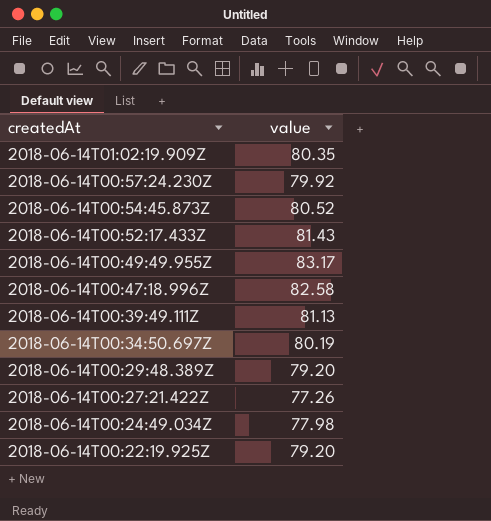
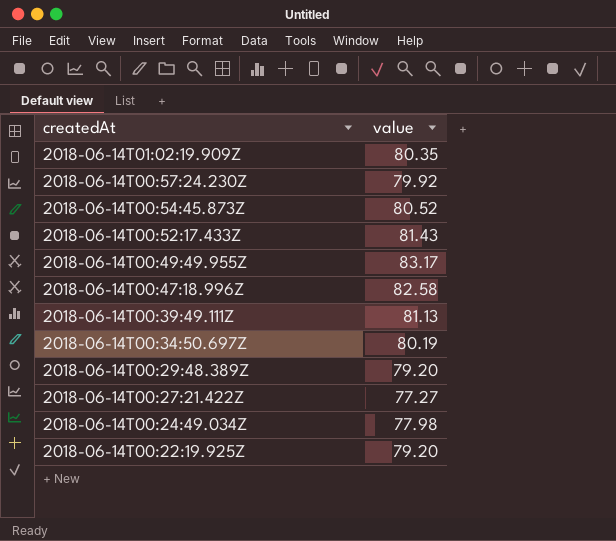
2018-06-14T00:27:21.422Z | value: 77.26 -> 77.27

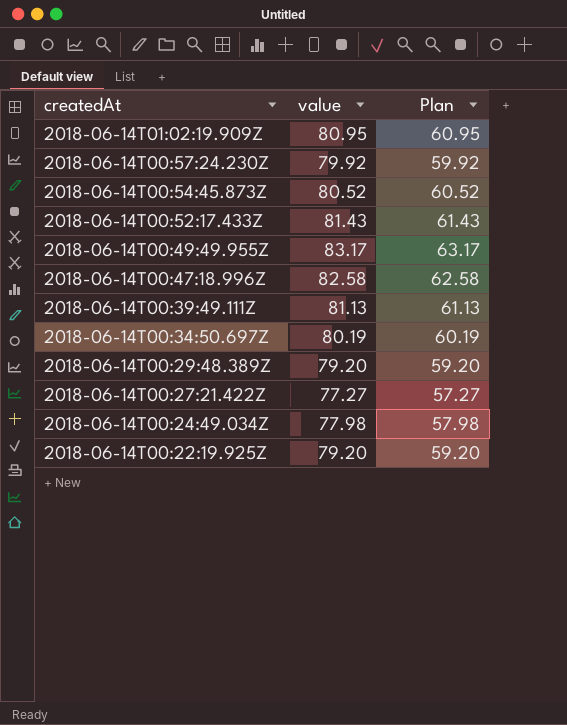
column Plan | formula: none -> [value] - 20
2018-06-14T01:02:19.909Z | value: 80.35 -> 80.95

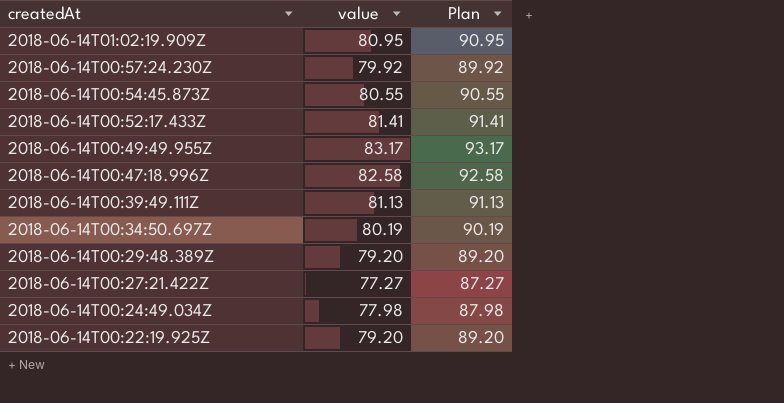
column Plan | formula: [value] - 20 -> [value] + 10
2018-06-14T00:54:45.873Z | value: 80.52 -> 80.55
2018-06-14T00:52:17.433Z | value: 81.43 -> 81.41

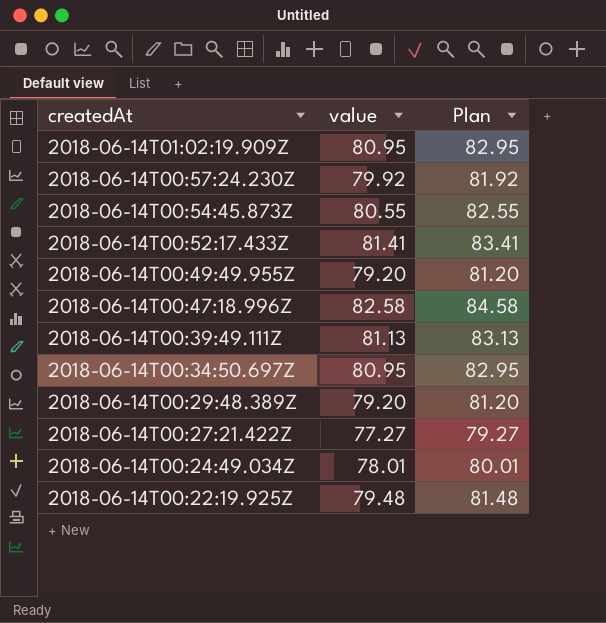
column Plan | formula: [value] + 10 -> [value] + 2
2018-06-14T00:49:49.955Z | value: 83.17 -> 79.20
2018-06-14T00:34:50.697Z | value: 80.19 -> 80.95
2018-06-14T00:24:49.034Z | value: 77.98 -> 78.01
2018-06-14T00:22:19.925Z | value: 79.20 -> 79.48

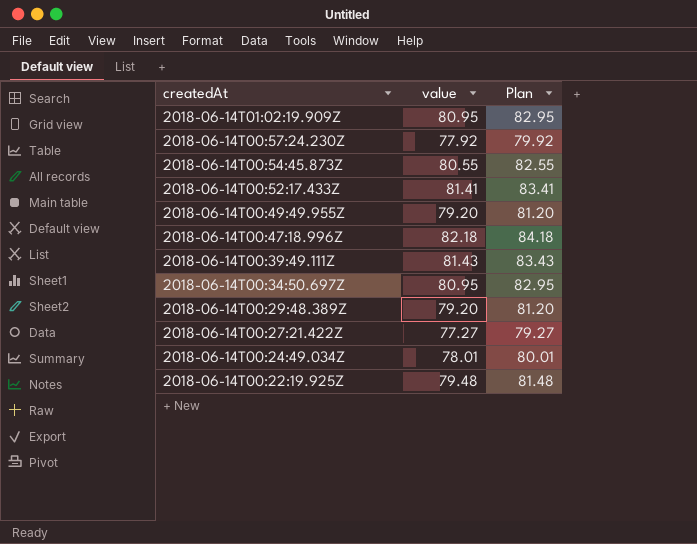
2018-06-14T00:57:24.230Z | value: 79.92 -> 77.92
2018-06-14T00:57:24.230Z | Plan: 81.92 -> 79.92
2018-06-14T00:47:18.996Z | value: 82.58 -> 82.18
2018-06-14T00:47:18.996Z | Plan: 84.58 -> 84.18
2018-06-14T00:39:49.111Z | value: 81.13 -> 81.43
2018-06-14T00:39:49.111Z | Plan: 83.13 -> 83.43

